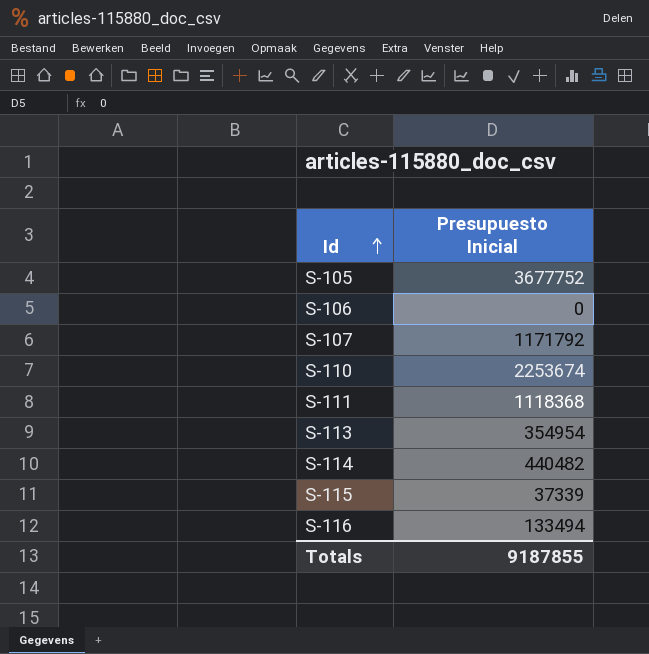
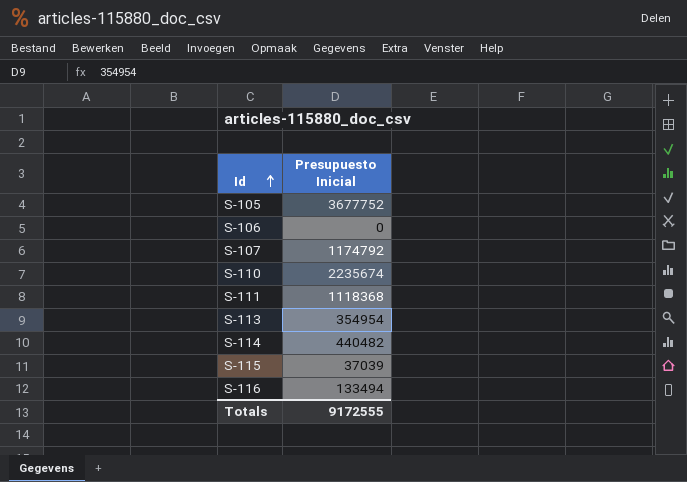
S-107 | Presupuesto Inicial: 1171792 -> 1174792
S-110 | Presupuesto Inicial: 2253674 -> 2235674
S-115 | Presupuesto Inicial: 37339 -> 37039
Totals | Presupuesto Inicial: 9187855 -> 9172555

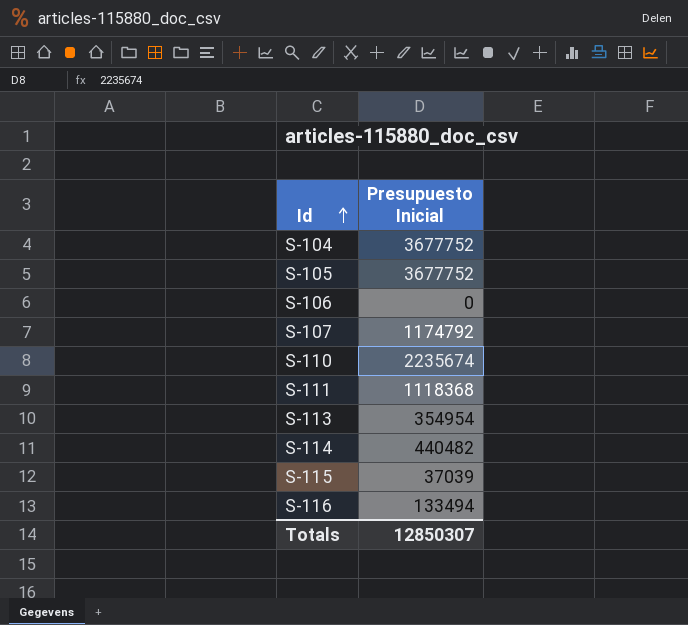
row S-104: none -> 3677752
Totals | Presupuesto Inicial: 9172555 -> 12850307

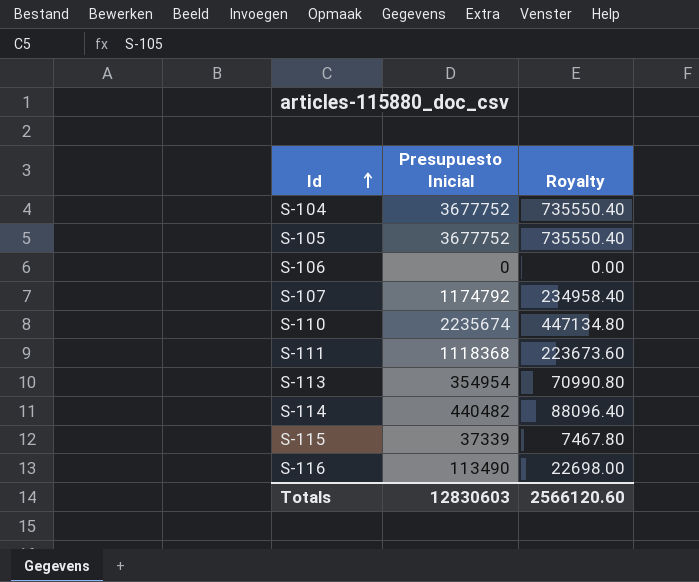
column Royalty | formula: none -> [Presupuesto Inicial] * 0.2
S-115 | Presupuesto Inicial: 37039 -> 37339
S-116 | Presupuesto Inicial: 133494 -> 113490
Totals | Presupuesto Inicial: 12850307 -> 12830603

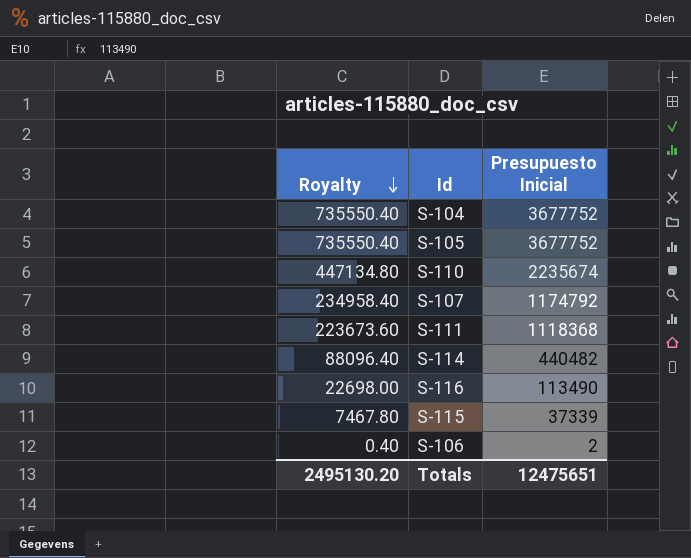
row order: Id ascending -> Royalty descending
column Royalty | position: 3 -> 1
row S-113: 354954 | 70990.80 -> none
S-106 | Royalty: 0.00 -> 0.40
S-106 | Presupuesto Inicial: 0 -> 2
Totals | Royalty: 2566120.60 -> 2495130.20
Totals | Presupuesto Inicial: 12830603 -> 12475651

